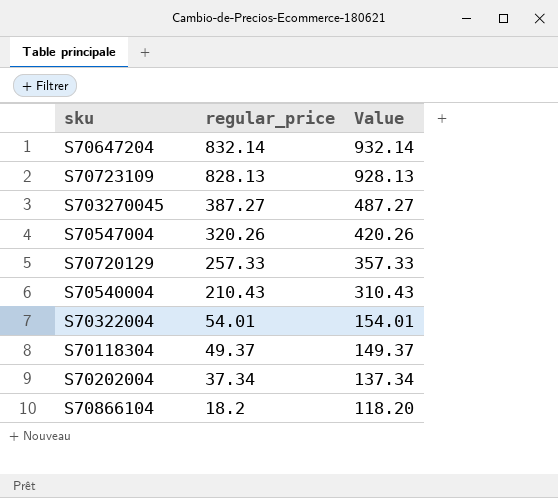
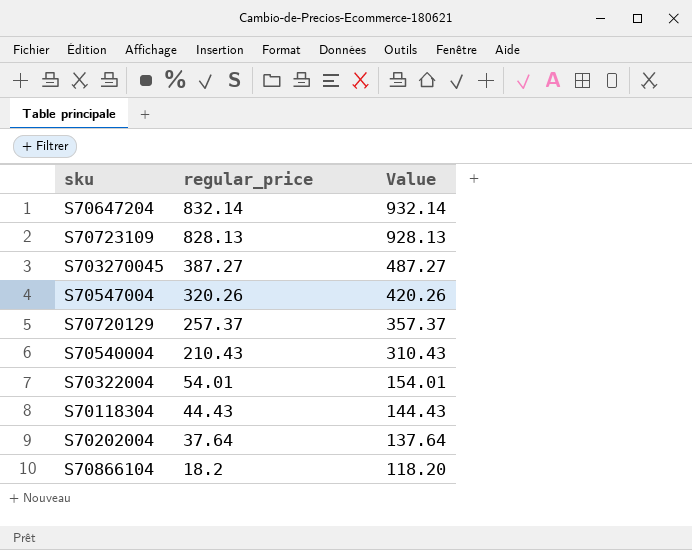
S70720129 | regular_price: 257.33 -> 257.37
S70720129 | Value: 357.33 -> 357.37
S70118304 | regular_price: 49.37 -> 44.43
S70118304 | Value: 149.37 -> 144.43
S70202004 | regular_price: 37.34 -> 37.64
S70202004 | Value: 137.34 -> 137.64

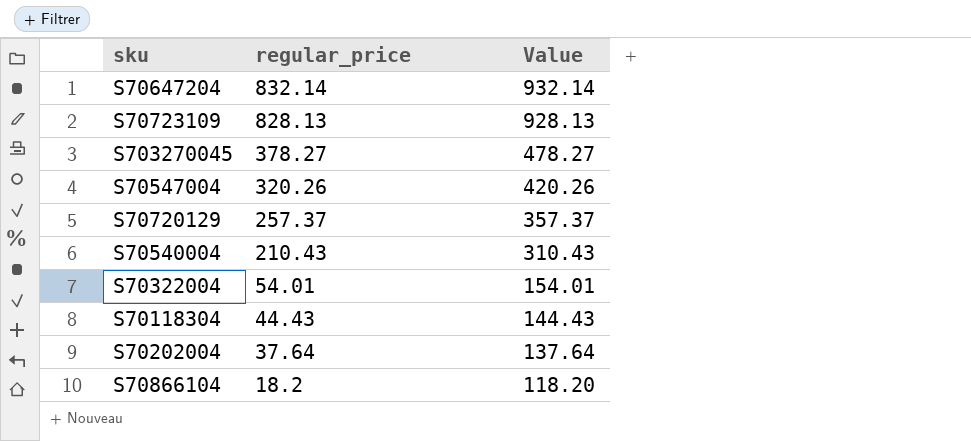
S703270045 | regular_price: 387.27 -> 378.27
S703270045 | Value: 487.27 -> 478.27

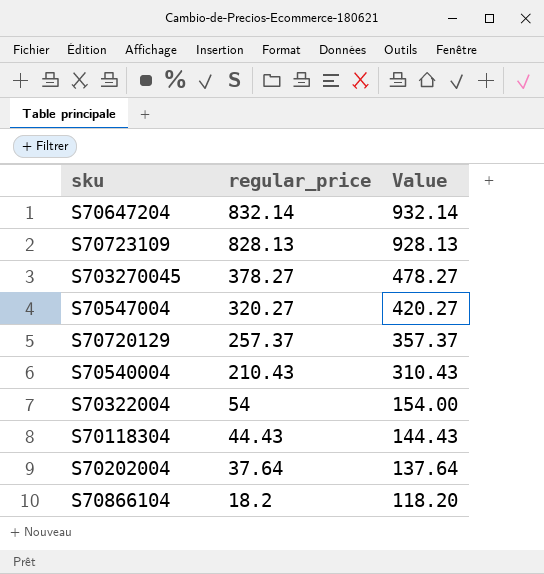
S70547004 | regular_price: 320.26 -> 320.27
S70547004 | Value: 420.26 -> 420.27
S70322004 | regular_price: 54.01 -> 54
S70322004 | Value: 154.01 -> 154.00

